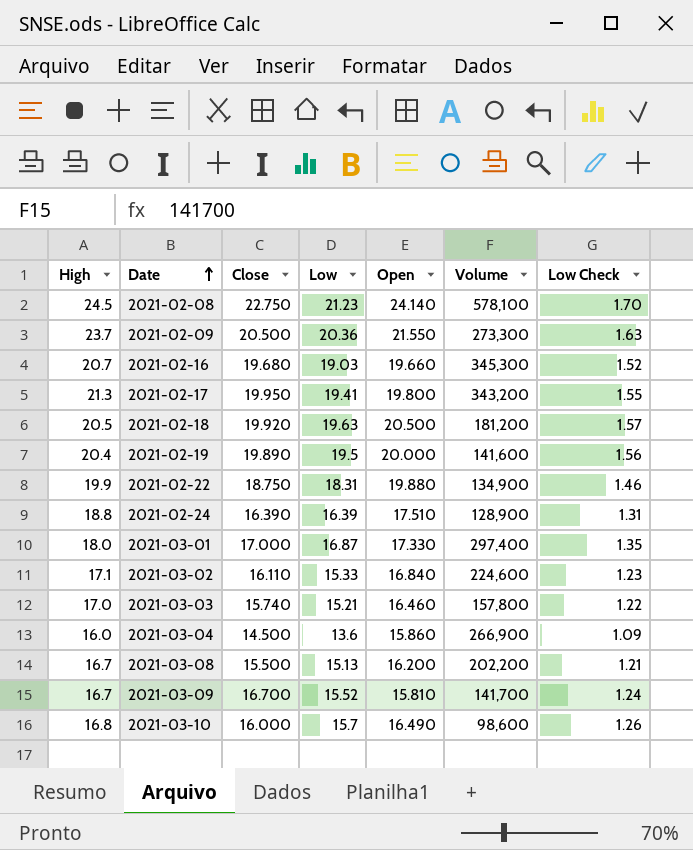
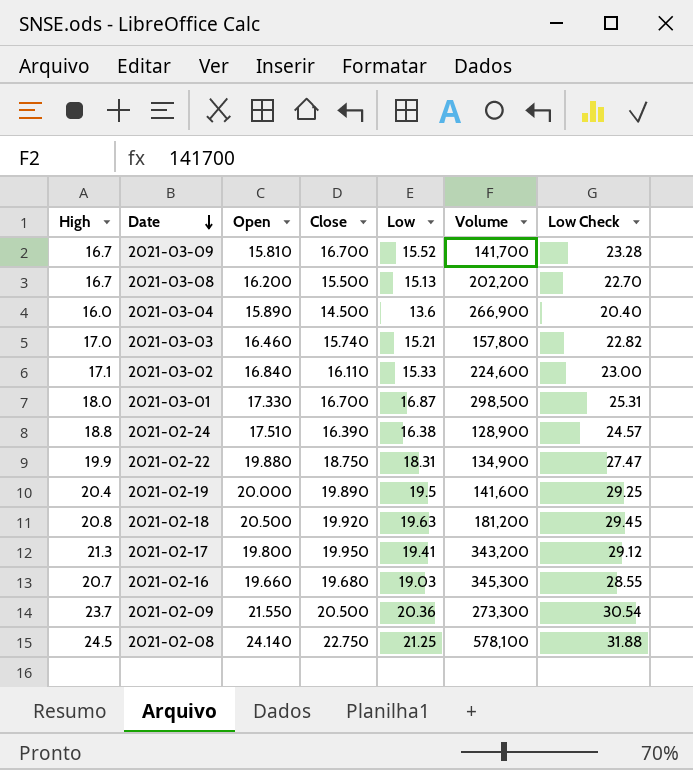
row order: Date ascending -> Date descending
column Open | position: 5 -> 3
column Low Check | formula: [Low] * 0.08 -> [Low] * 1.5
row 2021-03-10: 16.8 | 16.000 | 15.7 | 16.490 | 98,600 | 1.26 -> none
2021-03-04 | Open: 15.860 -> 15.890
2021-03-01 | Close: 17.000 -> 16.700
2021-03-01 | Volume: 297,400 -> 298,500
2021-02-24 | Low: 16.39 -> 16.38
2021-02-18 | High: 20.5 -> 20.8
2021-02-08 | Low: 21.23 -> 21.25

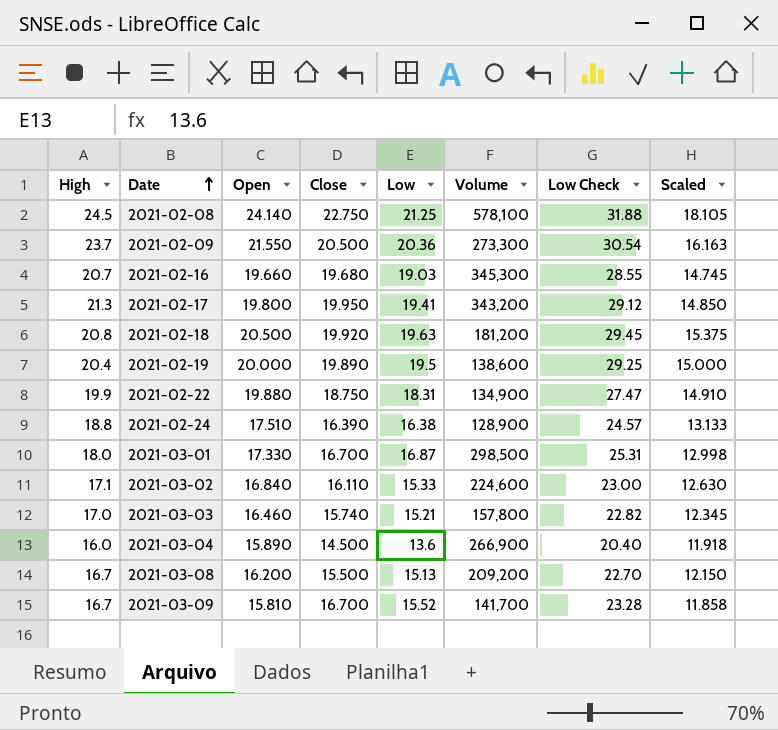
row order: Date descending -> Date ascending
column Scaled | formula: none -> [Open] * 0.75
2021-02-19 | Volume: 141,600 -> 138,600
2021-03-08 | Volume: 202,200 -> 209,200

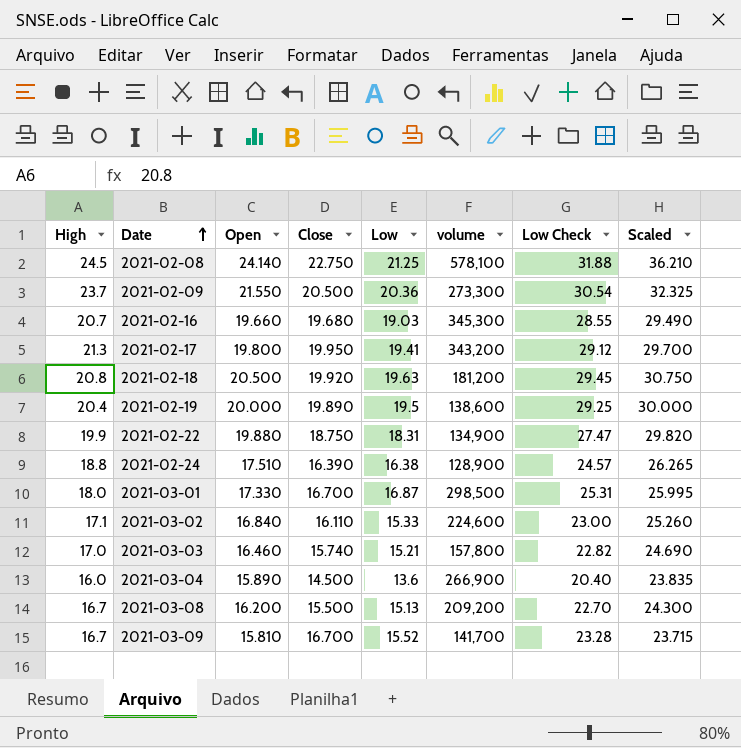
column name: Volume -> volume
column Scaled | formula: [Open] * 0.75 -> [Open] * 1.5

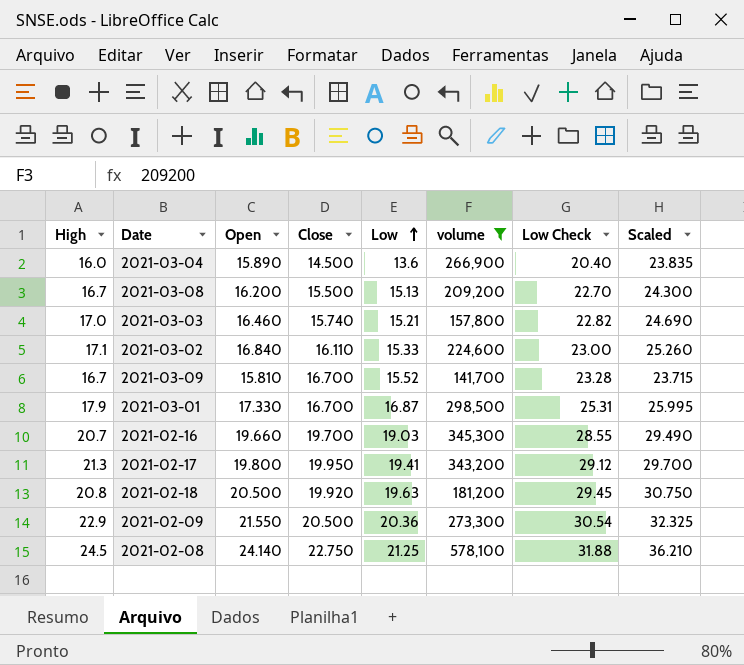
filter: none -> volume >= 141,700
row order: Date ascending -> Low ascending
2021-03-01 | High: 18.0 -> 17.9
2021-02-16 | Close: 19.680 -> 19.700
2021-02-09 | High: 23.7 -> 22.9

